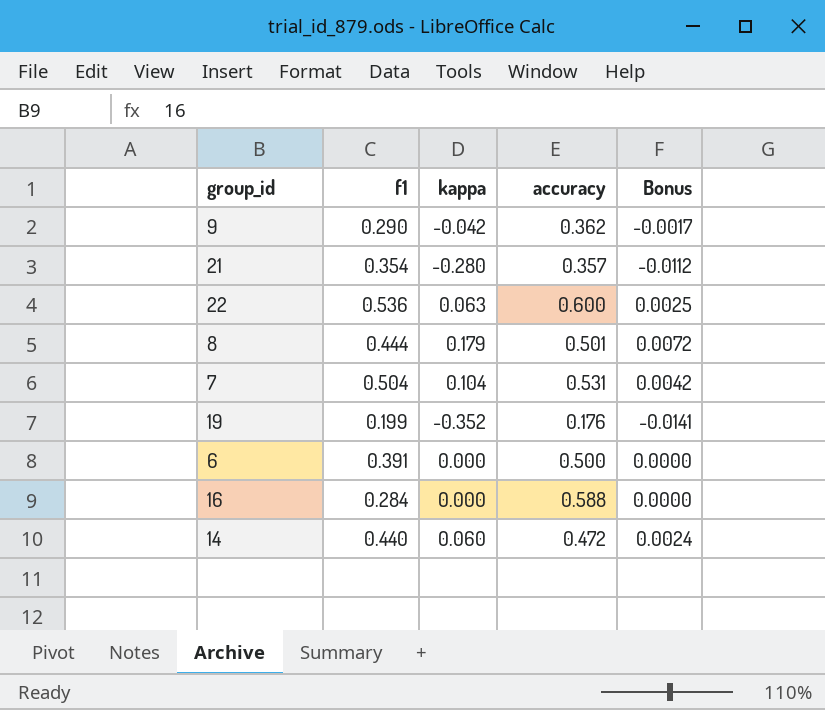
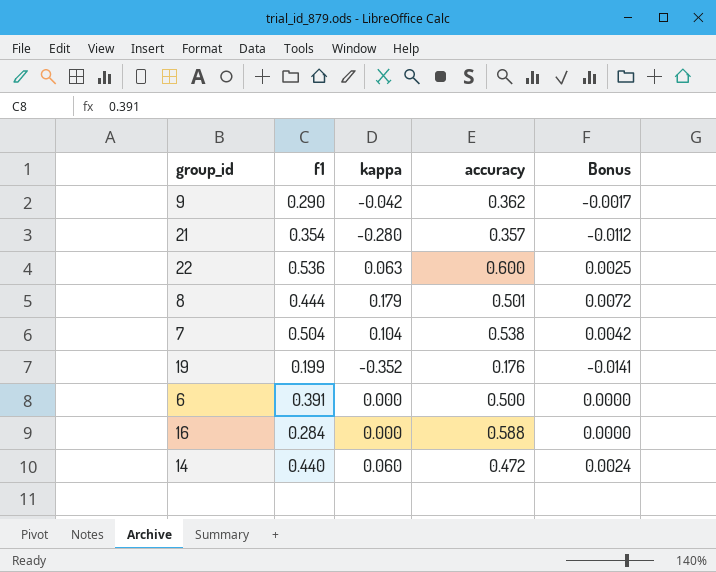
7 | accuracy: 0.531 -> 0.538

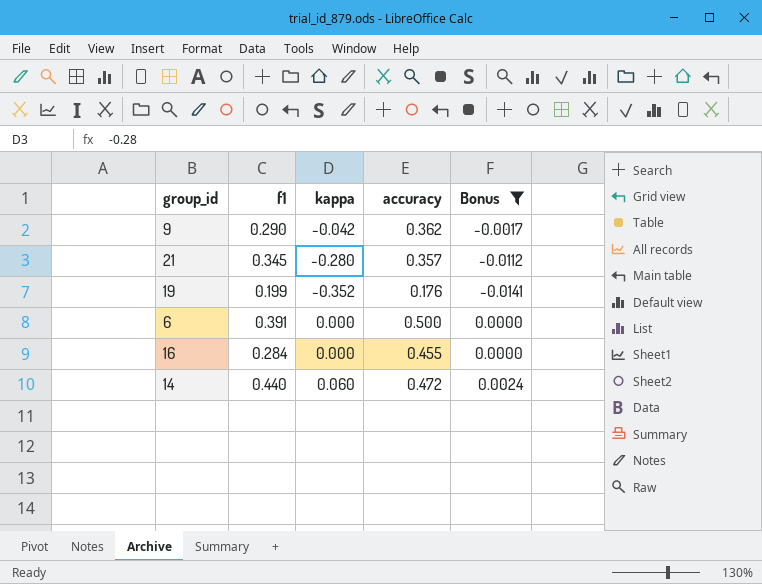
filter: none -> Bonus <= 0.0024
21 | f1: 0.354 -> 0.345
16 | accuracy: 0.588 -> 0.455

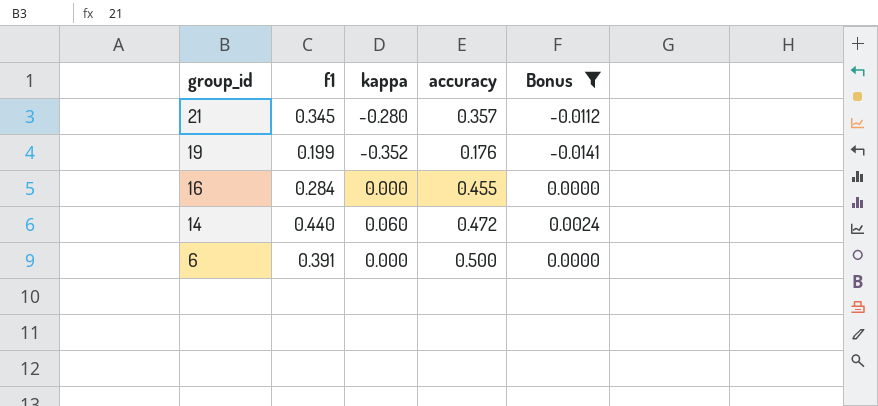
row order: none -> group_id descending
row 9: 0.290 | -0.042 | 0.362 | -0.0017 -> none

